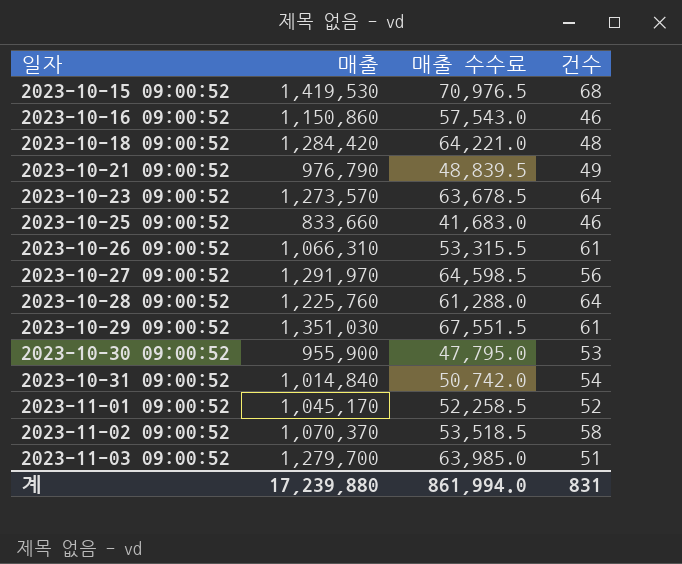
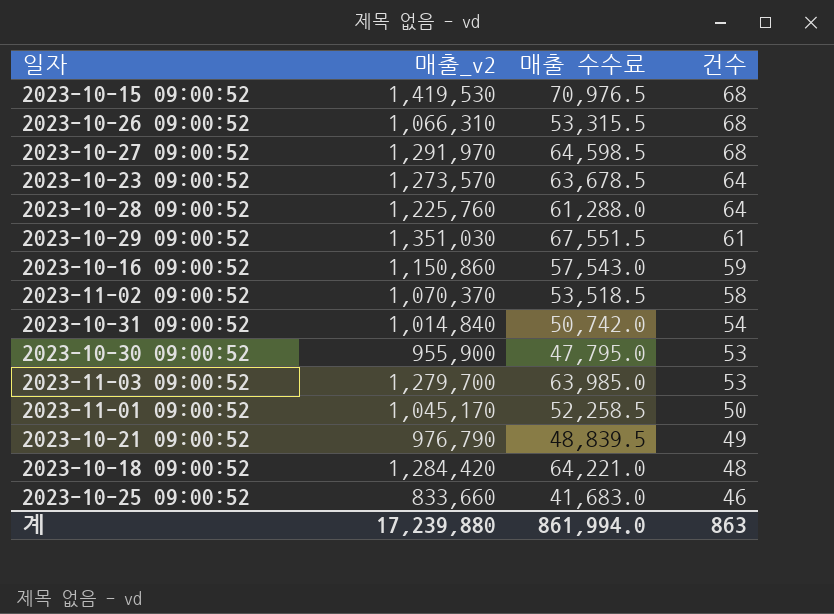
row order: 일자 ascending -> 건수 descending
column name: 매출 -> 매출_v2
2023-10-26 09:00:52 | 건수: 61 -> 68
2023-10-27 09:00:52 | 건수: 56 -> 68
2023-10-16 09:00:52 | 건수: 46 -> 59
2023-11-03 09:00:52 | 건수: 51 -> 53
2023-11-01 09:00:52 | 건수: 52 -> 50
계 | 건수: 831 -> 863

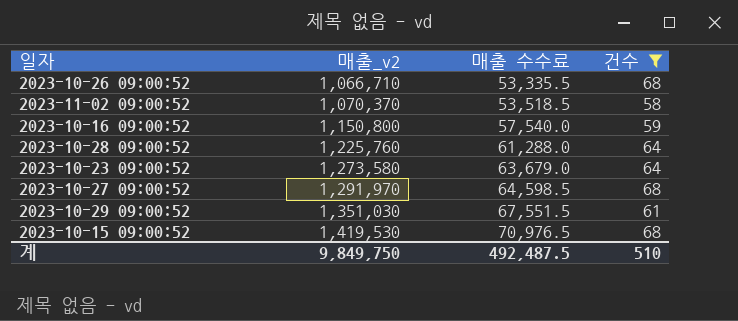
filter: none -> 건수 >= 58
row order: 건수 descending -> 매출_v2 ascending
2023-10-26 09:00:52 | 매출_v2: 1,066,310 -> 1,066,710
2023-10-26 09:00:52 | 매출 수수료: 53,315.5 -> 53,335.5
2023-10-16 09:00:52 | 매출_v2: 1,150,860 -> 1,150,800
2023-10-16 09:00:52 | 매출 수수료: 57,543.0 -> 57,540.0
2023-10-23 09:00:52 | 매출_v2: 1,273,570 -> 1,273,580
2023-10-23 09:00:52 | 매출 수수료: 63,678.5 -> 63,679.0
계 | 매출_v2: 17,239,880 -> 9,849,750
계 | 매출 수수료: 861,994.0 -> 492,487.5
계 | 건수: 863 -> 510

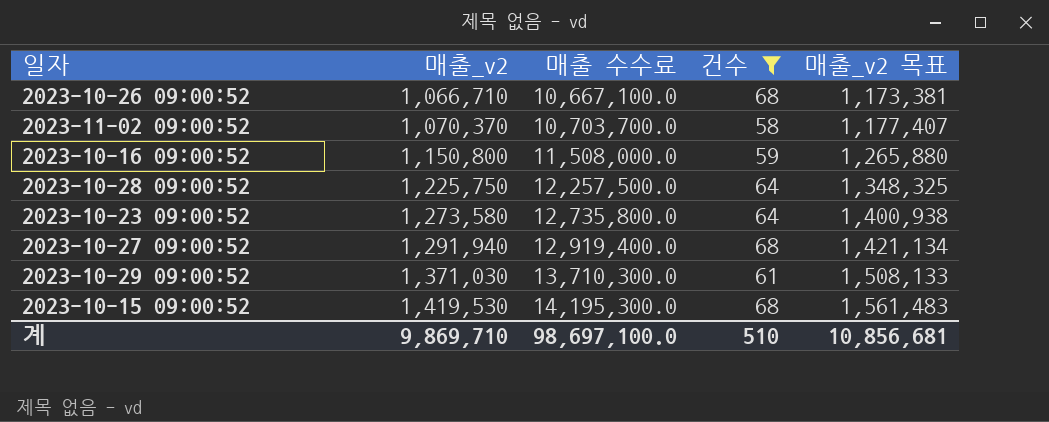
column 매출 수수료 | formula: [매출_v2] * 0.05 -> [매출_v2] * 10
column 매출_v2 목표 | formula: none -> [매출_v2] * 1.1
2023-10-28 09:00:52 | 매출_v2: 1,225,760 -> 1,225,750
2023-10-27 09:00:52 | 매출_v2: 1,291,970 -> 1,291,940
2023-10-29 09:00:52 | 매출_v2: 1,351,030 -> 1,371,030
계 | 매출_v2: 9,849,750 -> 9,869,710
계 | 매출 수수료: 492,487.5 -> 98,697,100.0

